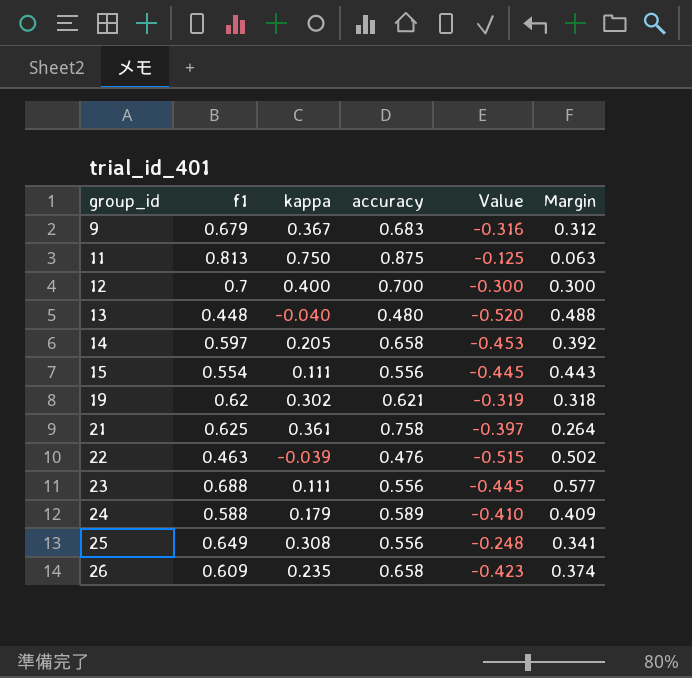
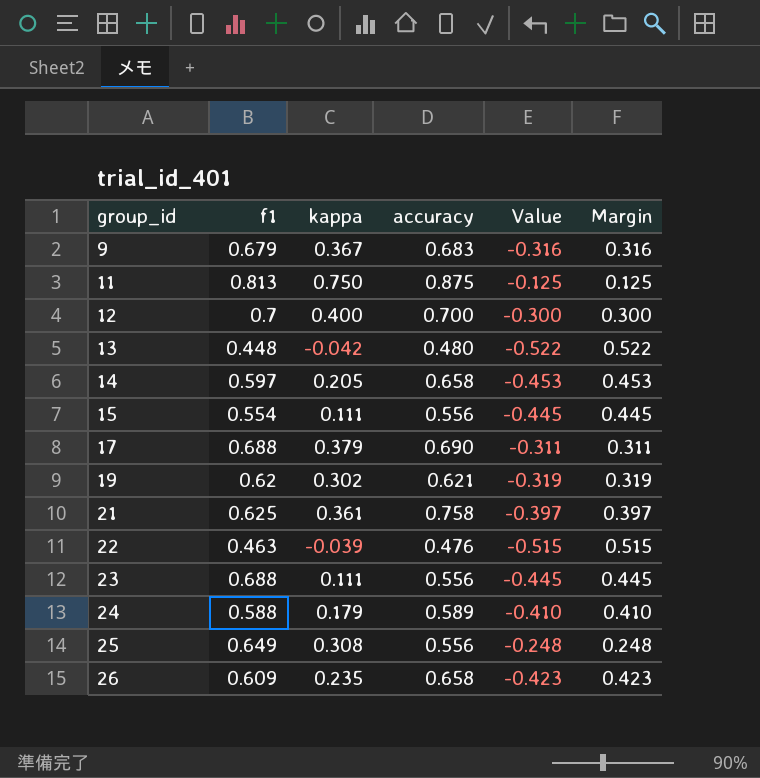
column Margin | formula: [f1] - [kappa] -> [accuracy] - [kappa]
13 | kappa: -0.040 -> -0.042
13 | Value: -0.520 -> -0.522
row 17: none -> 0.688 | 0.379 | 0.690 | -0.311 | 0.311

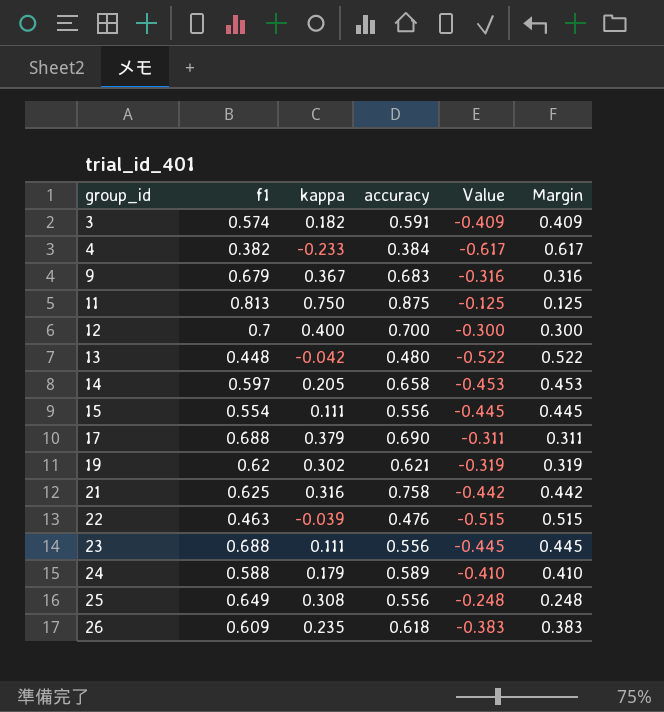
row 3: none -> 0.574 | 0.182 | 0.591 | -0.409 | 0.409
row 4: none -> 0.382 | -0.233 | 0.384 | -0.617 | 0.617
21 | kappa: 0.361 -> 0.316
21 | Value: -0.397 -> -0.442
21 | Margin: 0.397 -> 0.442
26 | accuracy: 0.658 -> 0.618
26 | Value: -0.423 -> -0.383
26 | Margin: 0.423 -> 0.383

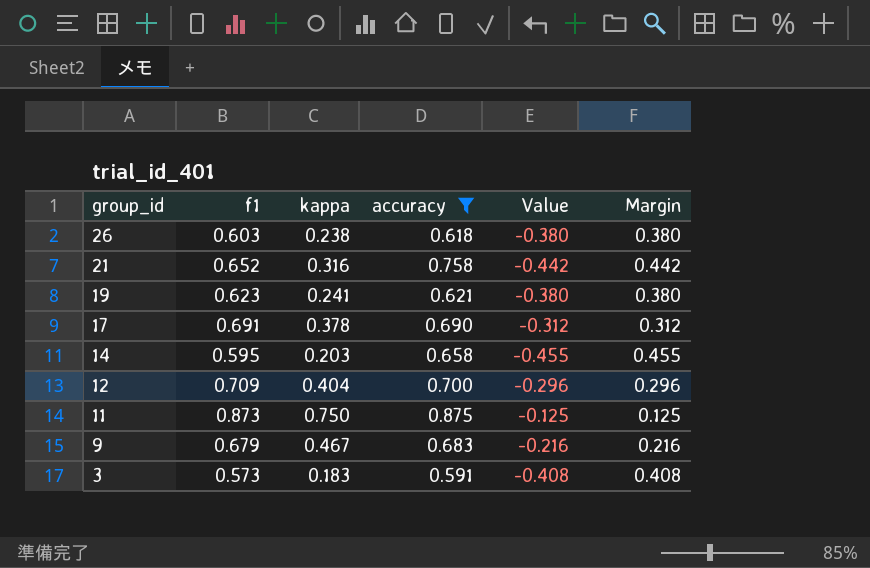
filter: none -> accuracy >= 0.591
row order: group_id ascending -> group_id descending
26 | f1: 0.609 -> 0.603
26 | kappa: 0.235 -> 0.238
26 | Value: -0.383 -> -0.380
26 | Margin: 0.383 -> 0.380
21 | f1: 0.625 -> 0.652
19 | f1: 0.62 -> 0.623
19 | kappa: 0.302 -> 0.241
19 | Value: -0.319 -> -0.380
19 | Margin: 0.319 -> 0.380
17 | f1: 0.688 -> 0.691
17 | kappa: 0.379 -> 0.378
17 | Value: -0.311 -> -0.312
17 | Margin: 0.311 -> 0.312
14 | f1: 0.597 -> 0.595
14 | kappa: 0.205 -> 0.203
14 | Value: -0.453 -> -0.455
14 | Margin: 0.453 -> 0.455
12 | f1: 0.7 -> 0.709
12 | kappa: 0.400 -> 0.404
12 | Value: -0.300 -> -0.296
12 | Margin: 0.300 -> 0.296
11 | f1: 0.813 -> 0.873
9 | kappa: 0.367 -> 0.467
9 | Value: -0.316 -> -0.216
9 | Margin: 0.316 -> 0.216
3 | f1: 0.574 -> 0.573
3 | kappa: 0.182 -> 0.183
3 | Value: -0.409 -> -0.408
3 | Margin: 0.409 -> 0.408

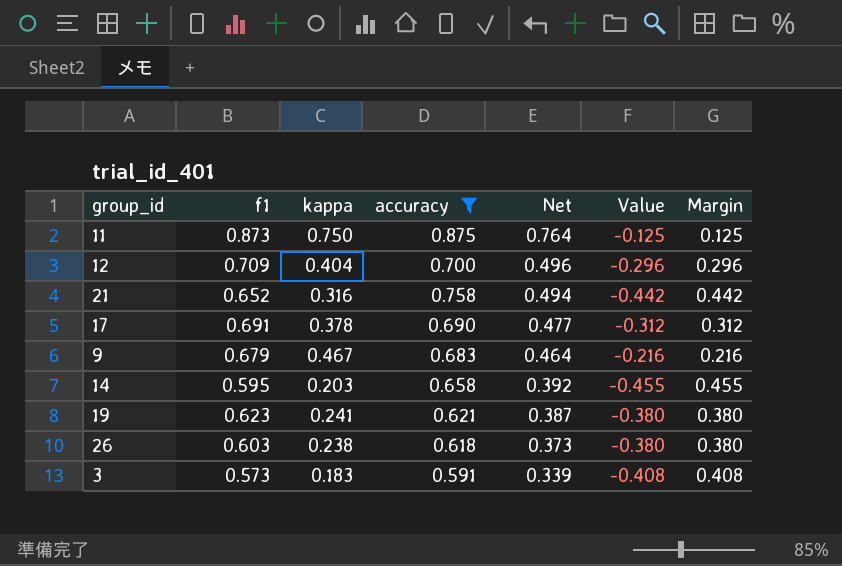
row order: group_id descending -> Net descending
column Net | formula: none -> [f1] * [accuracy]

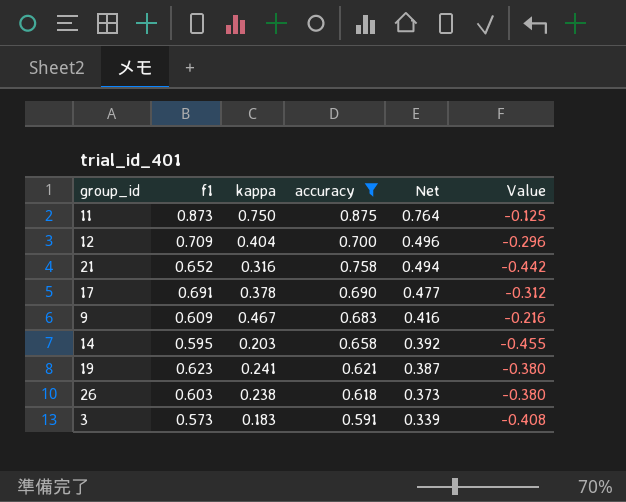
column Margin | formula: [accuracy] - [kappa] -> none
9 | f1: 0.679 -> 0.609
9 | Net: 0.464 -> 0.416

